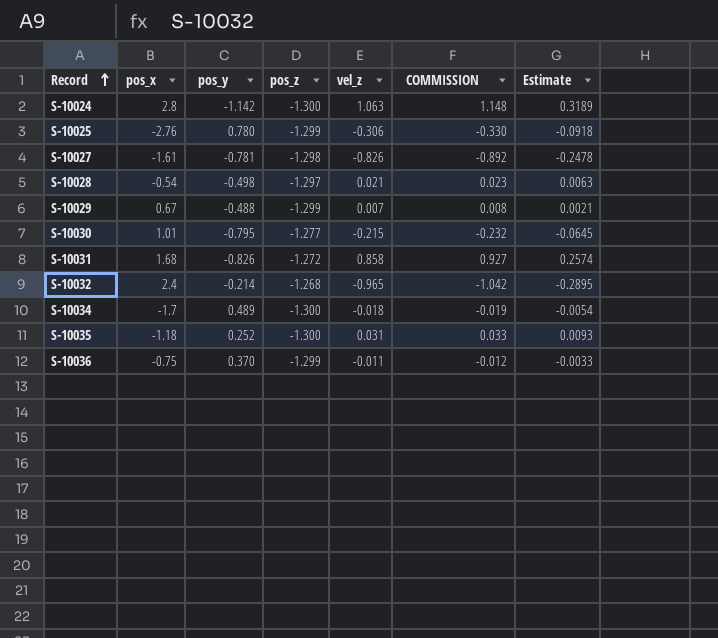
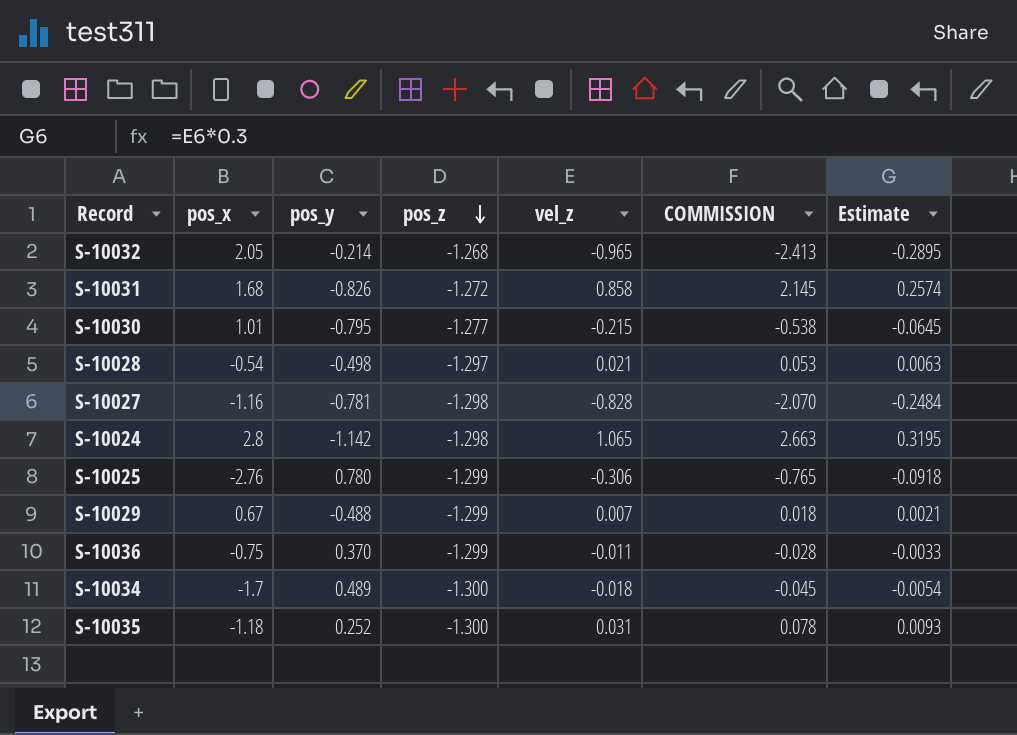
row order: Record ascending -> pos_z descending
column COMMISSION | formula: [vel_z] * 1.08 -> [vel_z] * 2.5
S-10032 | pos_x: 2.4 -> 2.05
S-10027 | pos_x: -1.61 -> -1.16
S-10027 | vel_z: -0.826 -> -0.828
S-10027 | Estimate: -0.2478 -> -0.2484
S-10024 | pos_z: -1.300 -> -1.298
S-10024 | vel_z: 1.063 -> 1.065
S-10024 | Estimate: 0.3189 -> 0.3195

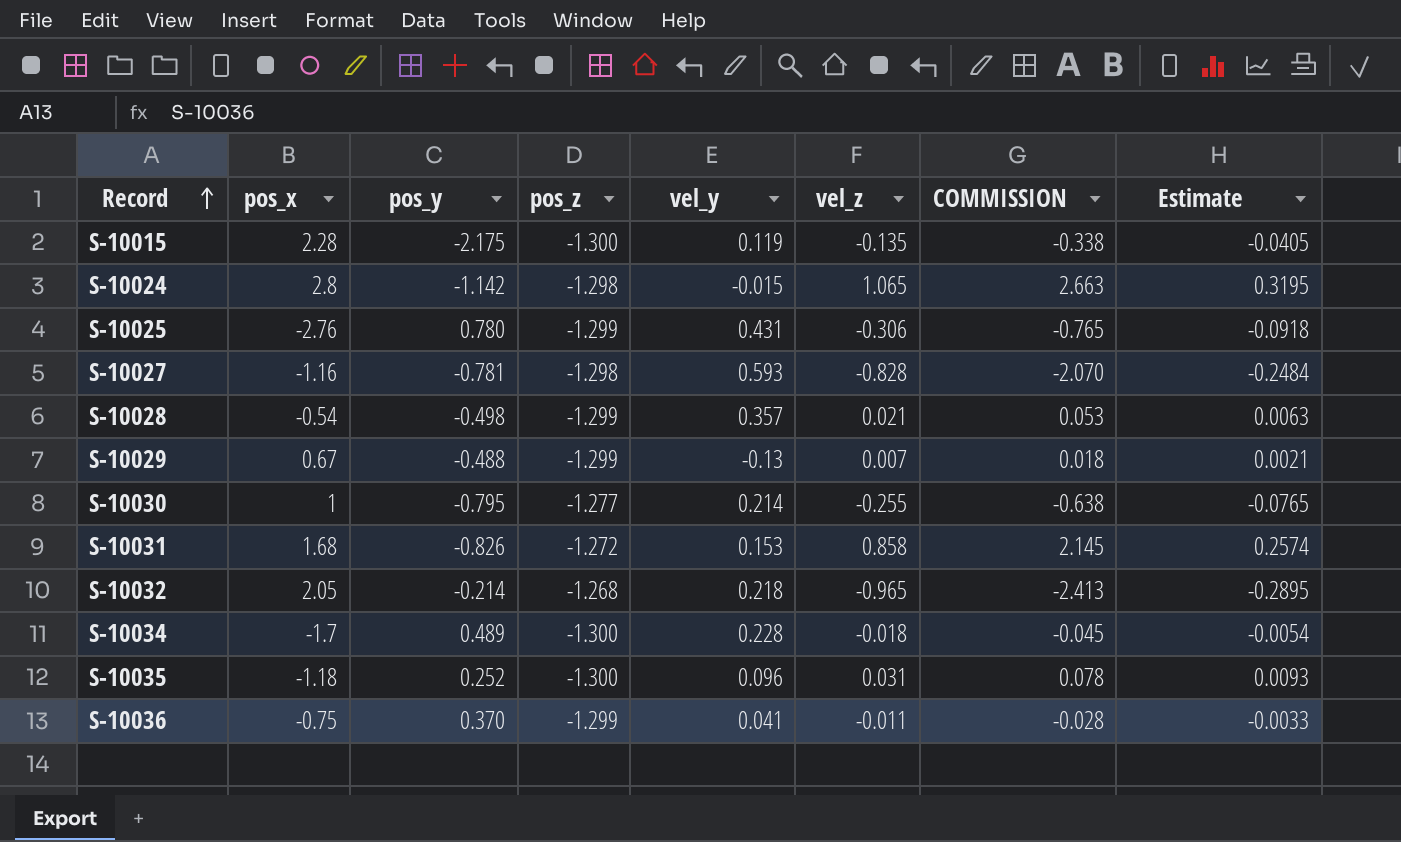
row order: pos_z descending -> Record ascending
column vel_y | position: none -> 5
row S-10015: none -> 2.28 | -2.175 | -1.300 | 0.119 | -0.135 | -0.338 | -0.0405
S-10028 | pos_z: -1.297 -> -1.299
S-10030 | pos_x: 1.01 -> 1
S-10030 | vel_z: -0.215 -> -0.255
S-10030 | COMMISSION: -0.538 -> -0.638
S-10030 | Estimate: -0.0645 -> -0.0765

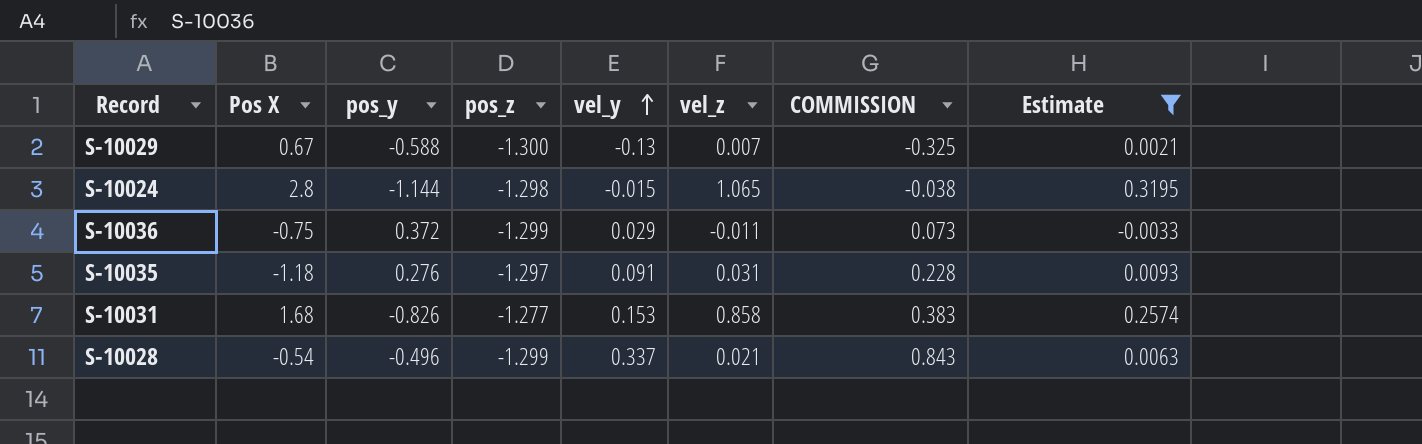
filter: none -> Estimate >= -0.0033
row order: Record ascending -> vel_y ascending
column name: pos_x -> Pos X
column COMMISSION | formula: [vel_z] * 2.5 -> [vel_y] * 2.5
S-10029 | pos_y: -0.488 -> -0.588
S-10029 | pos_z: -1.299 -> -1.300
S-10024 | pos_y: -1.142 -> -1.144
S-10036 | pos_y: 0.370 -> 0.372
S-10036 | vel_y: 0.041 -> 0.029
S-10035 | pos_y: 0.252 -> 0.276
S-10035 | pos_z: -1.300 -> -1.297
S-10035 | vel_y: 0.096 -> 0.091
S-10031 | pos_z: -1.272 -> -1.277
S-10028 | pos_y: -0.498 -> -0.496
S-10028 | vel_y: 0.357 -> 0.337

